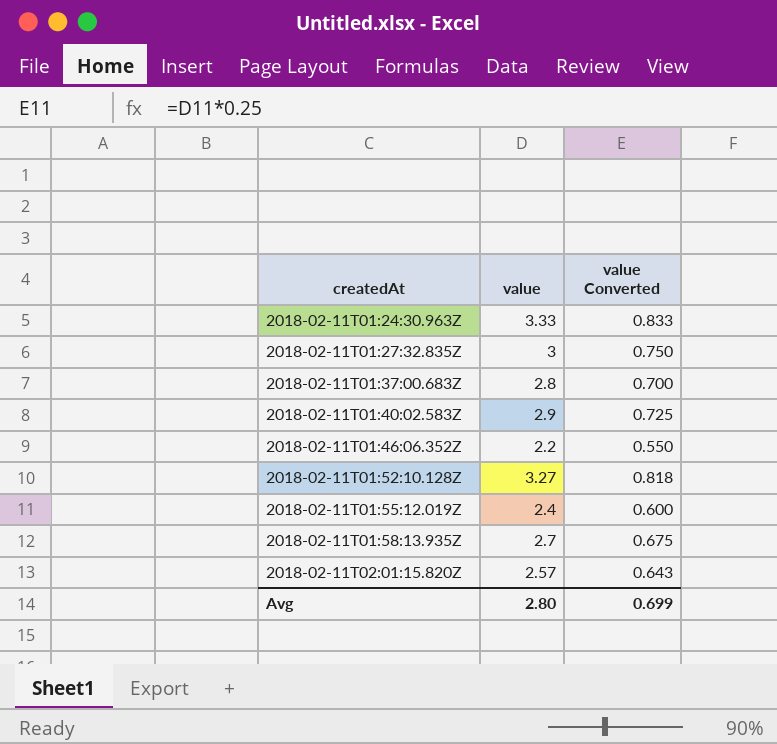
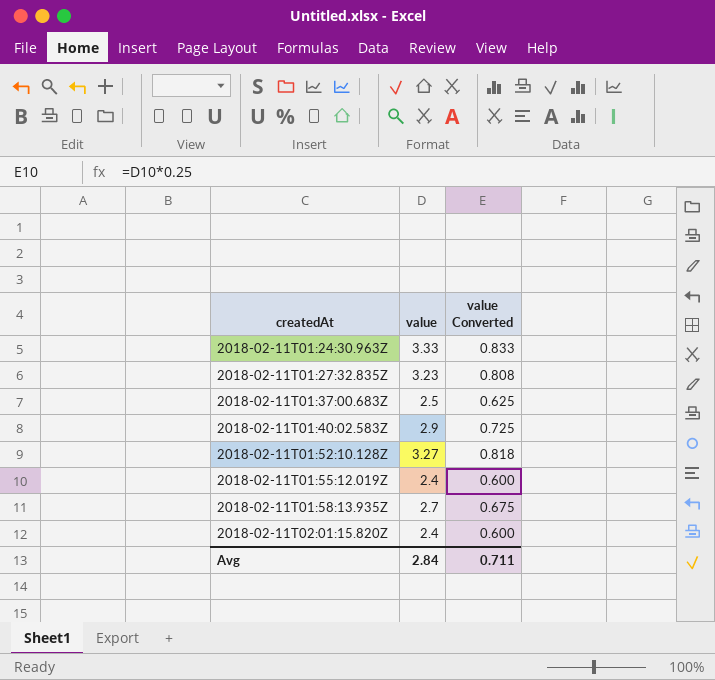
row 2018-02-11T01:46:06.352Z: 2.2 | 0.550 -> none
2018-02-11T01:27:32.835Z | value: 3 -> 3.23
2018-02-11T01:27:32.835Z | value Converted: 0.750 -> 0.808
2018-02-11T01:37:00.683Z | value: 2.8 -> 2.5
2018-02-11T01:37:00.683Z | value Converted: 0.700 -> 0.625
2018-02-11T02:01:15.820Z | value: 2.57 -> 2.4
2018-02-11T02:01:15.820Z | value Converted: 0.643 -> 0.600
Avg | value: 2.80 -> 2.84
Avg | value Converted: 0.699 -> 0.711

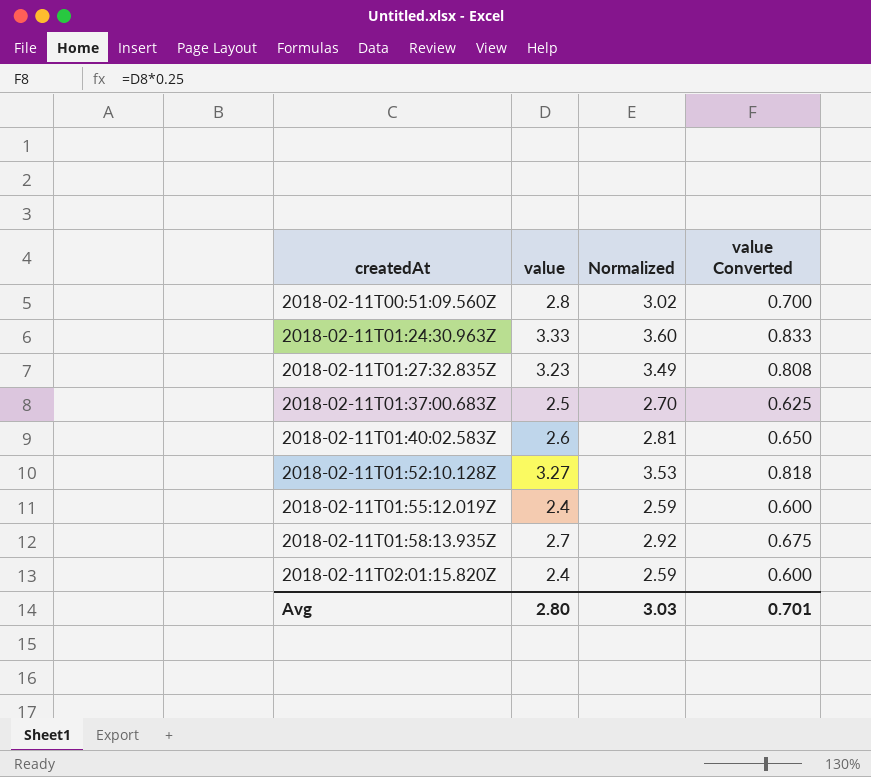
column Normalized | formula: none -> [value] * 1.08
row 2018-02-11T00:51:09.560Z: none -> 2.8 | 3.02 | 0.700
2018-02-11T01:40:02.583Z | value: 2.9 -> 2.6
2018-02-11T01:40:02.583Z | value Converted: 0.725 -> 0.650
Avg | value: 2.84 -> 2.80
Avg | value Converted: 0.711 -> 0.701

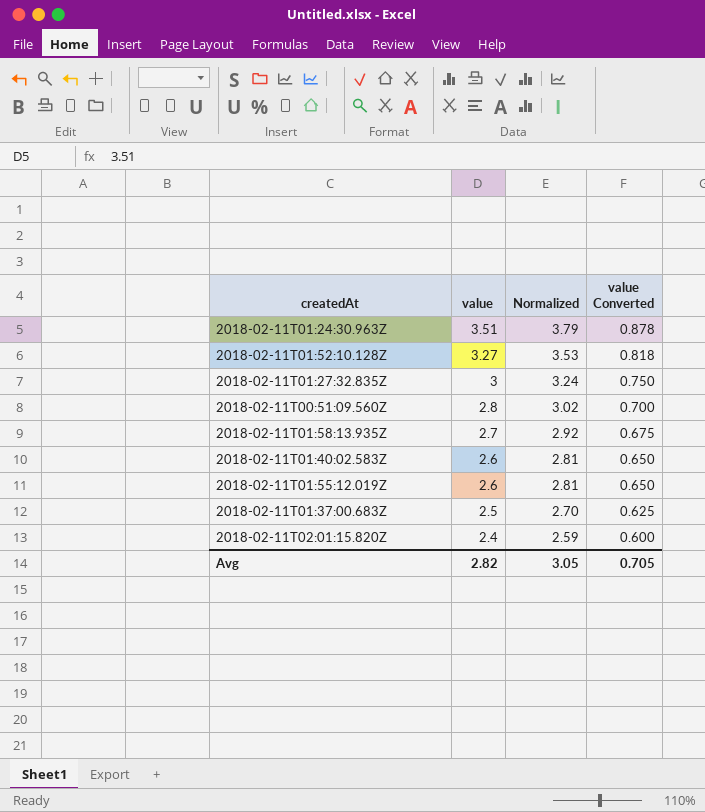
row order: createdAt ascending -> value descending
2018-02-11T01:24:30.963Z | value: 3.33 -> 3.51
2018-02-11T01:24:30.963Z | Normalized: 3.60 -> 3.79
2018-02-11T01:24:30.963Z | value Converted: 0.833 -> 0.878
2018-02-11T01:27:32.835Z | value: 3.23 -> 3
2018-02-11T01:27:32.835Z | Normalized: 3.49 -> 3.24
2018-02-11T01:27:32.835Z | value Converted: 0.808 -> 0.750
2018-02-11T01:55:12.019Z | value: 2.4 -> 2.6
2018-02-11T01:55:12.019Z | Normalized: 2.59 -> 2.81
2018-02-11T01:55:12.019Z | value Converted: 0.600 -> 0.650
Avg | value: 2.80 -> 2.82
Avg | Normalized: 3.03 -> 3.05
Avg | value Converted: 0.701 -> 0.705

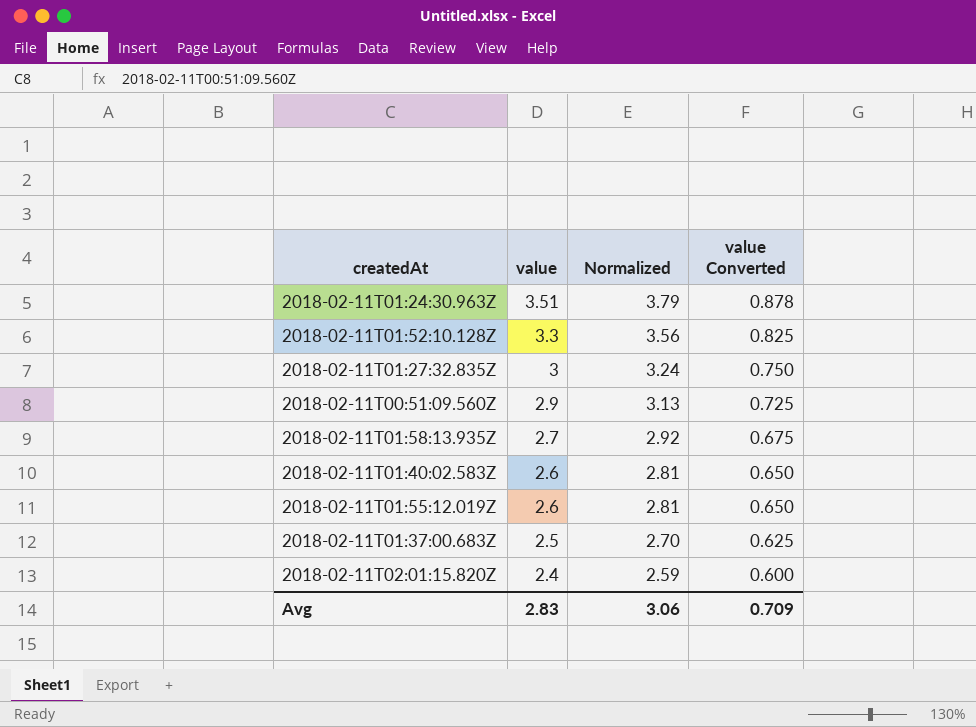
2018-02-11T01:52:10.128Z | value: 3.27 -> 3.3
2018-02-11T01:52:10.128Z | Normalized: 3.53 -> 3.56
2018-02-11T01:52:10.128Z | value Converted: 0.818 -> 0.825
2018-02-11T00:51:09.560Z | value: 2.8 -> 2.9
2018-02-11T00:51:09.560Z | Normalized: 3.02 -> 3.13
2018-02-11T00:51:09.560Z | value Converted: 0.700 -> 0.725
Avg | value: 2.82 -> 2.83
Avg | Normalized: 3.05 -> 3.06
Avg | value Converted: 0.705 -> 0.709

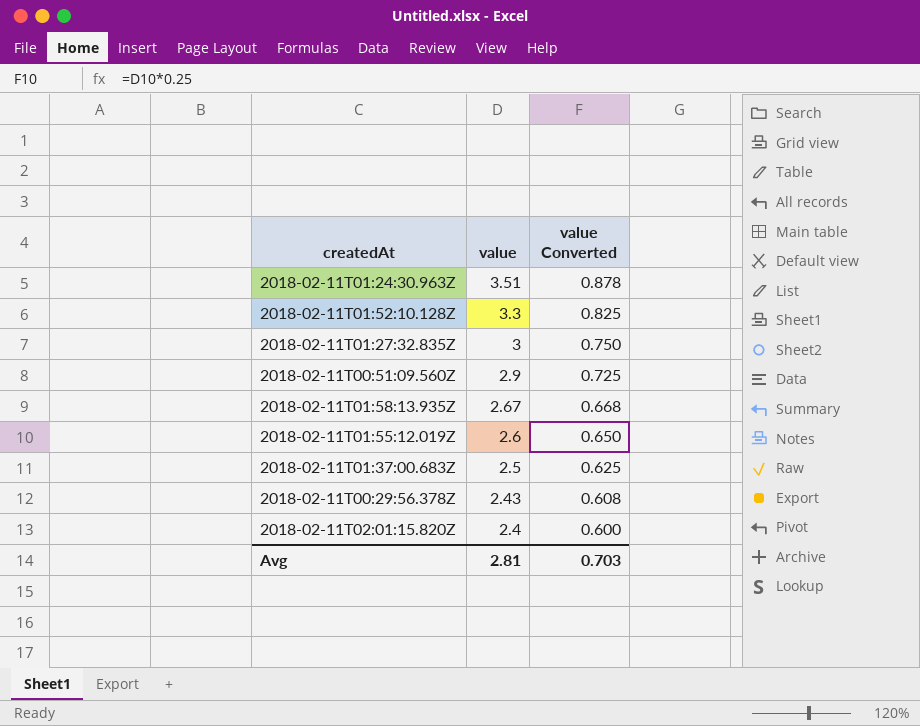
column Normalized | formula: [value] * 1.08 -> none
row 2018-02-11T01:40:02.583Z: 2.6 | 2.81 | 0.650 -> none
2018-02-11T01:58:13.935Z | value: 2.7 -> 2.67
2018-02-11T01:58:13.935Z | value Converted: 0.675 -> 0.668
row 2018-02-11T00:29:56.378Z: none -> 2.43 | 0.608
Avg | value: 2.83 -> 2.81
Avg | value Converted: 0.709 -> 0.703

